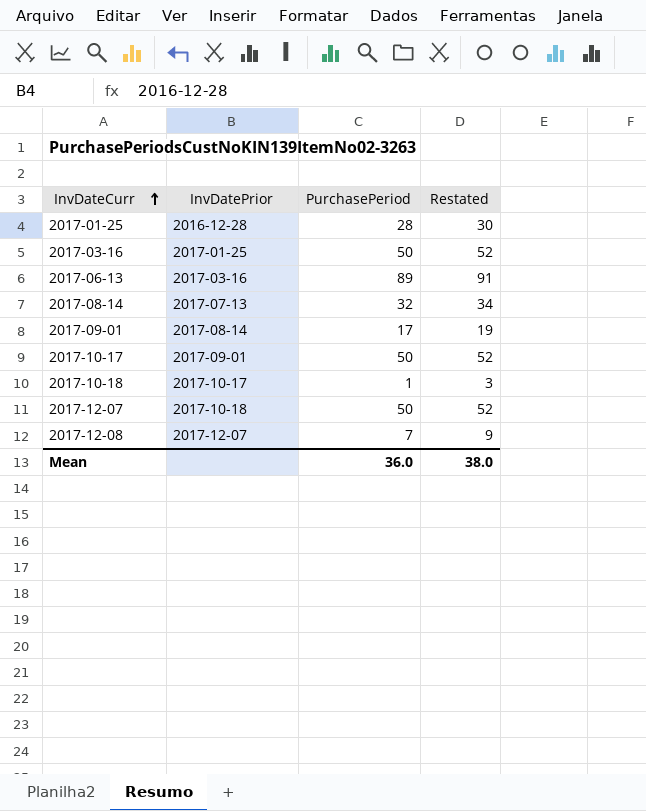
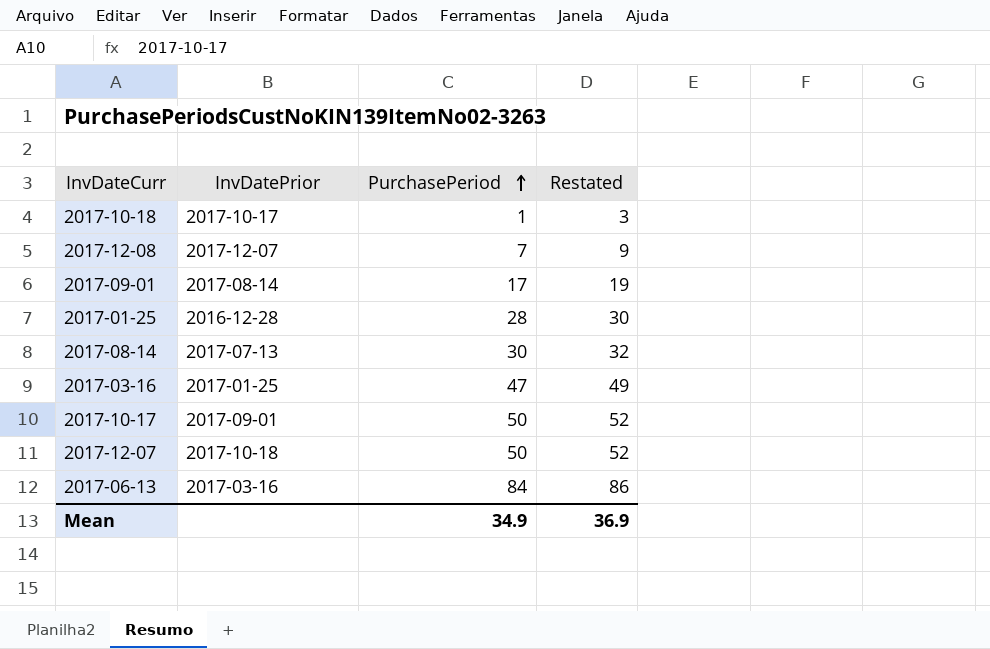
row order: InvDateCurr ascending -> PurchasePeriod ascending
2017-08-14 | PurchasePeriod: 32 -> 30
2017-08-14 | Restated: 34 -> 32
2017-03-16 | PurchasePeriod: 50 -> 47
2017-03-16 | Restated: 52 -> 49
2017-06-13 | PurchasePeriod: 89 -> 84
2017-06-13 | Restated: 91 -> 86
Mean | PurchasePeriod: 36.0 -> 34.9
Mean | Restated: 38.0 -> 36.9

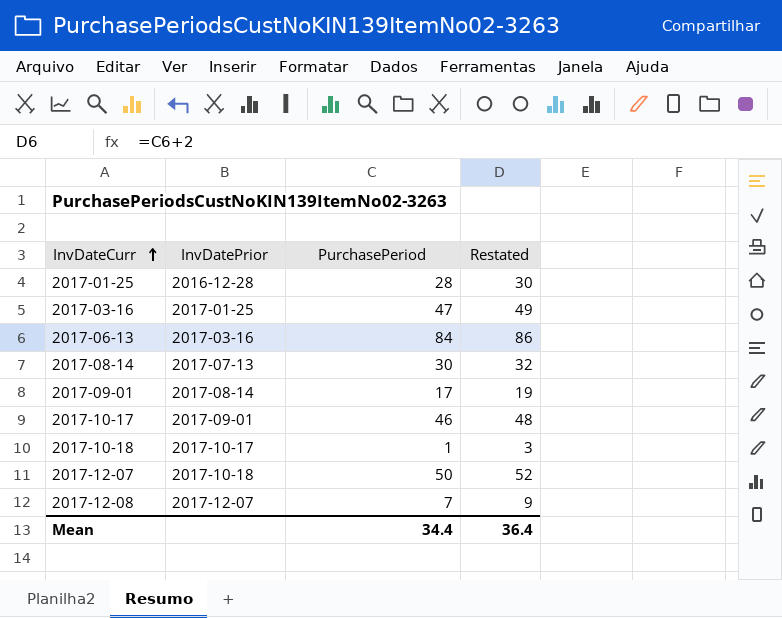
row order: PurchasePeriod ascending -> InvDateCurr ascending
2017-10-17 | PurchasePeriod: 50 -> 46
2017-10-17 | Restated: 52 -> 48
Mean | PurchasePeriod: 34.9 -> 34.4
Mean | Restated: 36.9 -> 36.4

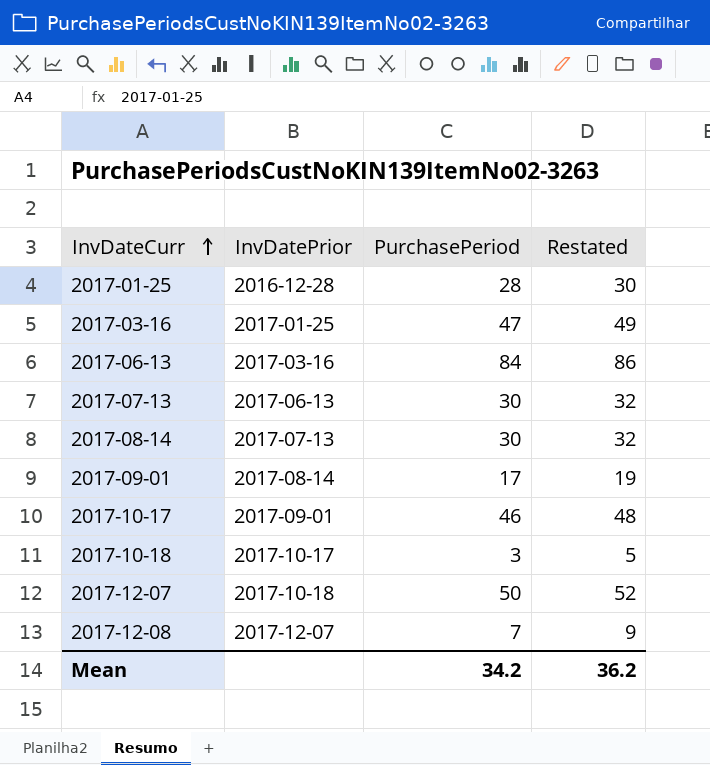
row 2017-07-13: none -> 2017-06-13 | 30 | 32
2017-10-18 | PurchasePeriod: 1 -> 3
2017-10-18 | Restated: 3 -> 5
Mean | PurchasePeriod: 34.4 -> 34.2
Mean | Restated: 36.4 -> 36.2

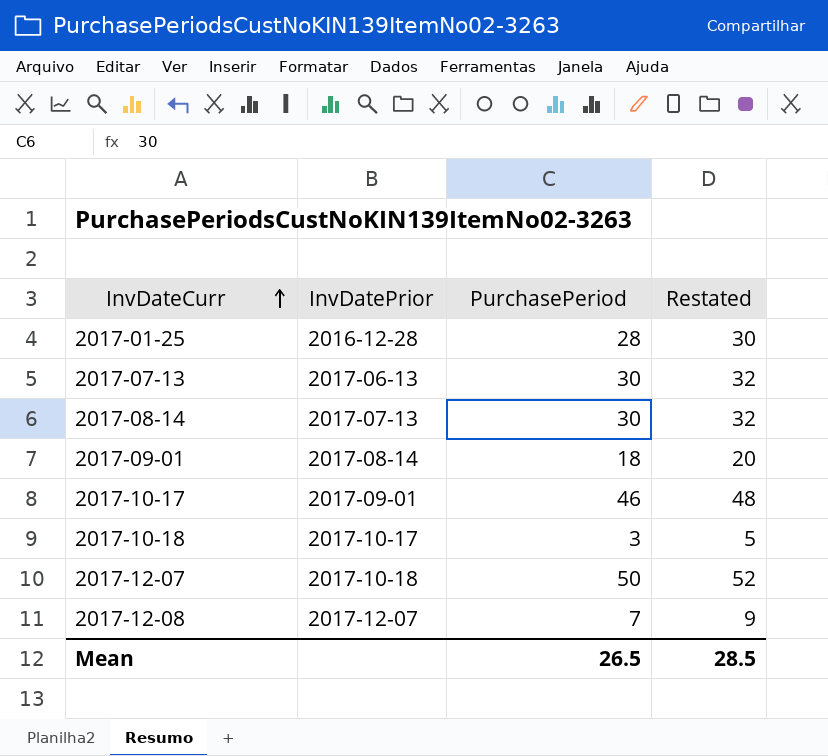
row 2017-03-16: 2017-01-25 | 47 | 49 -> none
row 2017-06-13: 2017-03-16 | 84 | 86 -> none
2017-09-01 | PurchasePeriod: 17 -> 18
2017-09-01 | Restated: 19 -> 20
Mean | PurchasePeriod: 34.2 -> 26.5
Mean | Restated: 36.2 -> 28.5

